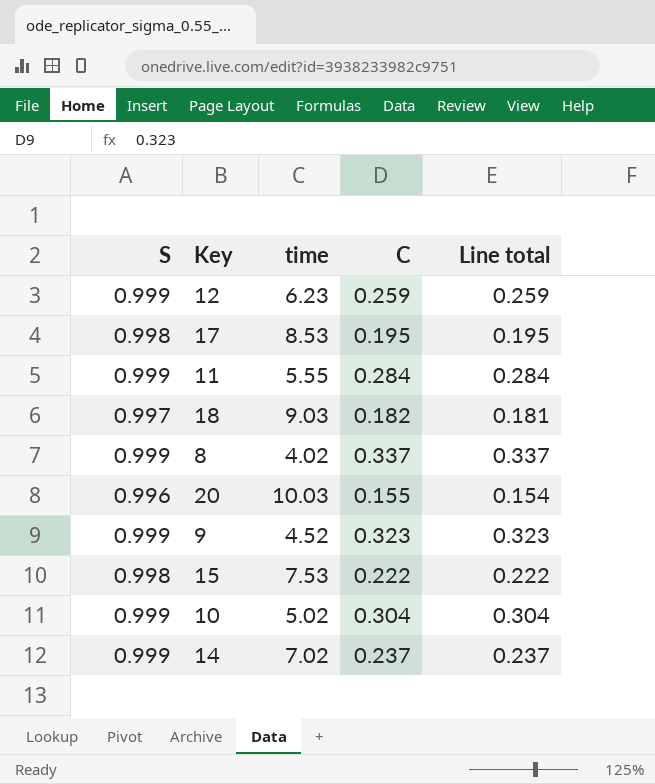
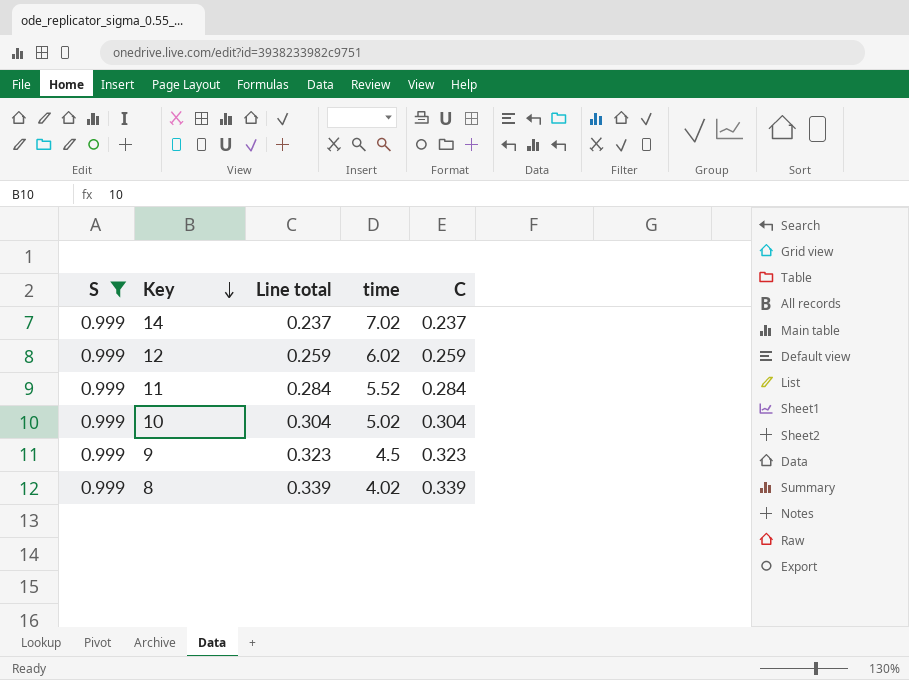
filter: none -> S = 0.999
row order: none -> Key descending
column Line total | position: 5 -> 3
12 | time: 6.23 -> 6.02
11 | time: 5.55 -> 5.52
9 | time: 4.52 -> 4.5
8 | Line total: 0.337 -> 0.339
8 | C: 0.337 -> 0.339

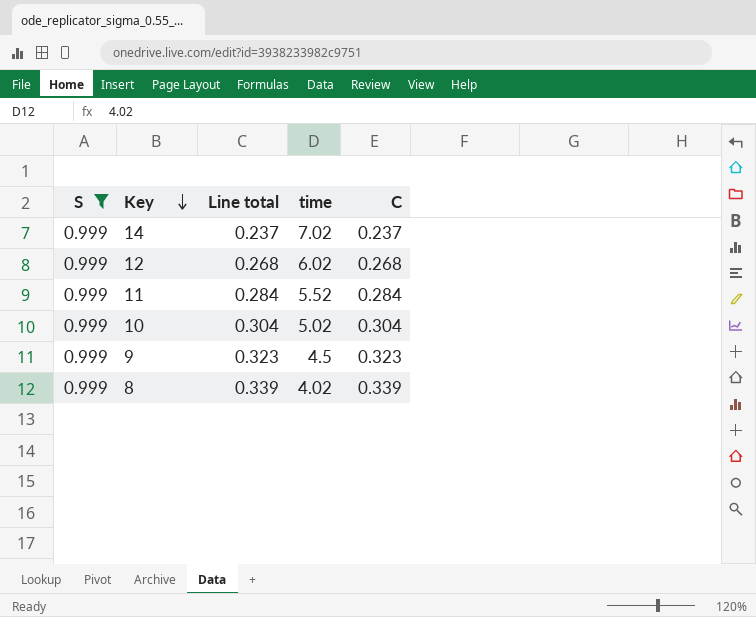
12 | Line total: 0.259 -> 0.268
12 | C: 0.259 -> 0.268

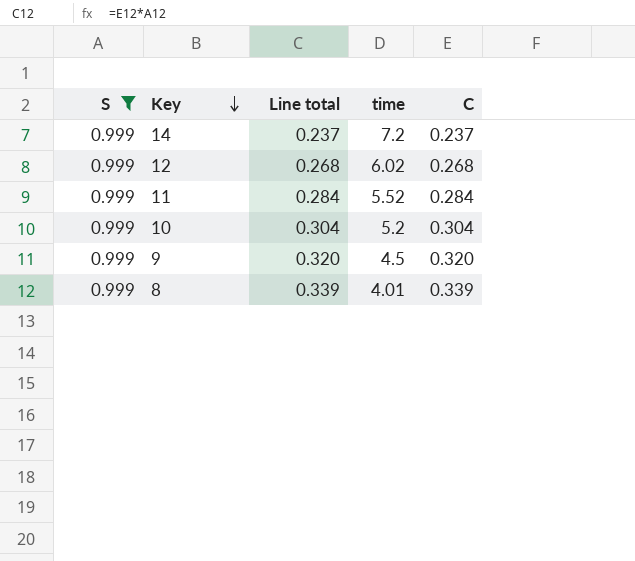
14 | time: 7.02 -> 7.2
10 | time: 5.02 -> 5.2
9 | Line total: 0.323 -> 0.320
9 | C: 0.323 -> 0.320
8 | time: 4.02 -> 4.01

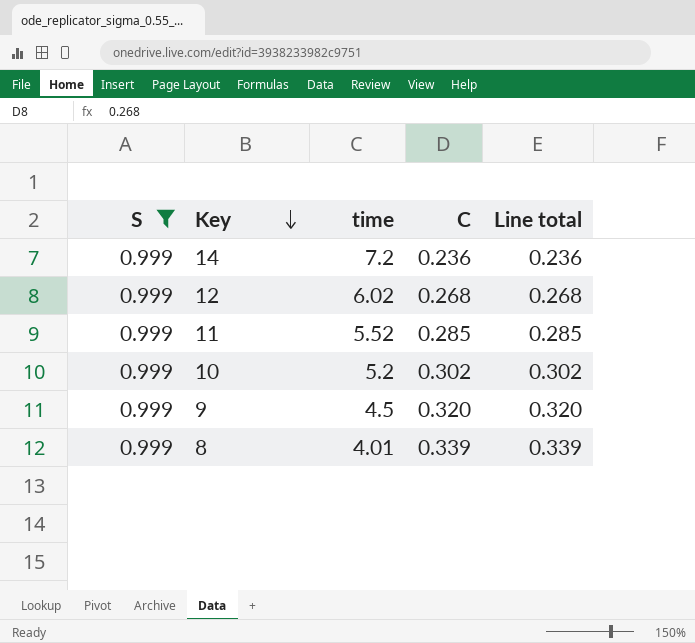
column Line total | position: 3 -> 5
14 | C: 0.237 -> 0.236
14 | Line total: 0.237 -> 0.236
11 | C: 0.284 -> 0.285
11 | Line total: 0.284 -> 0.285
10 | C: 0.304 -> 0.302
10 | Line total: 0.304 -> 0.302

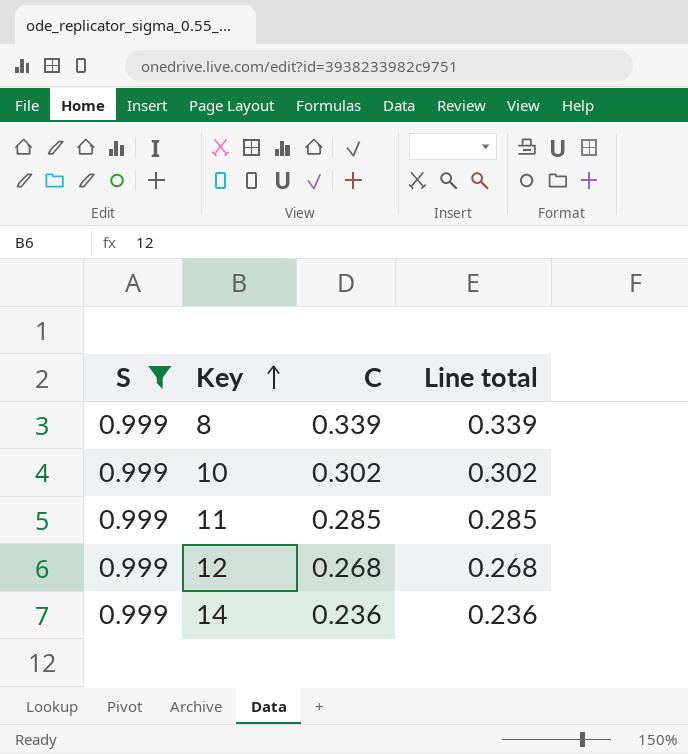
row order: Key descending -> Key ascending
column time | position: 3 -> none
row 9: 0.999 | 4.5 | 0.320 | 0.320 -> none

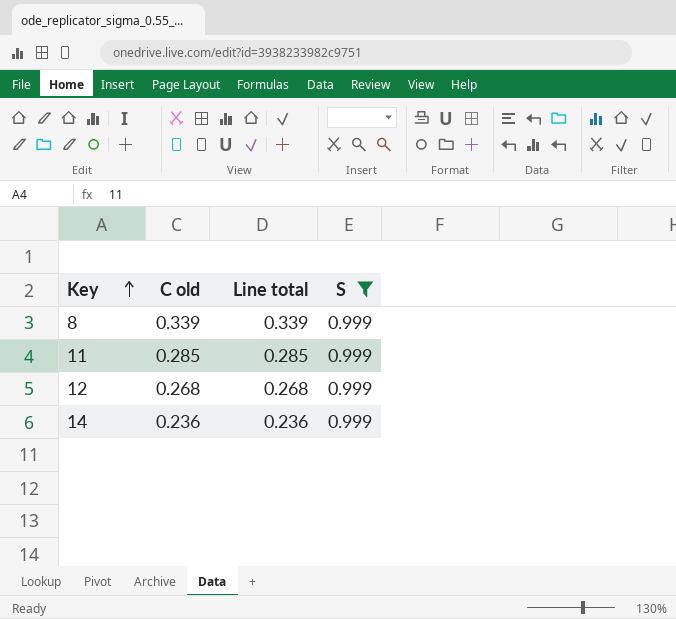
column name: C -> C old
column S | position: 1 -> 4
row 10: 0.999 | 0.302 | 0.302 -> none

